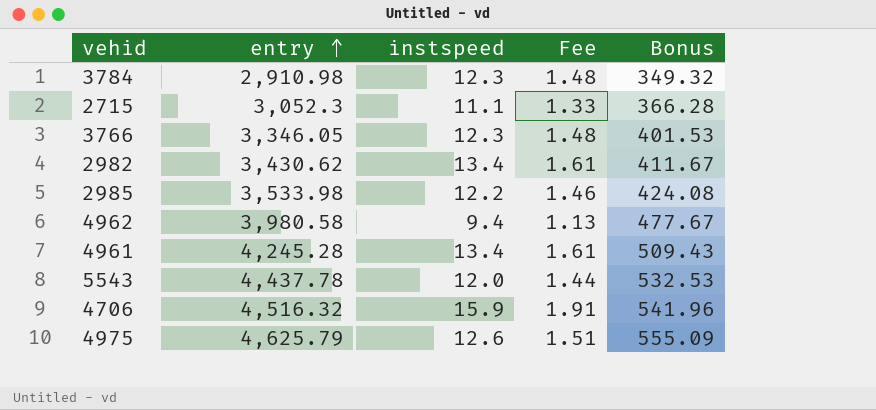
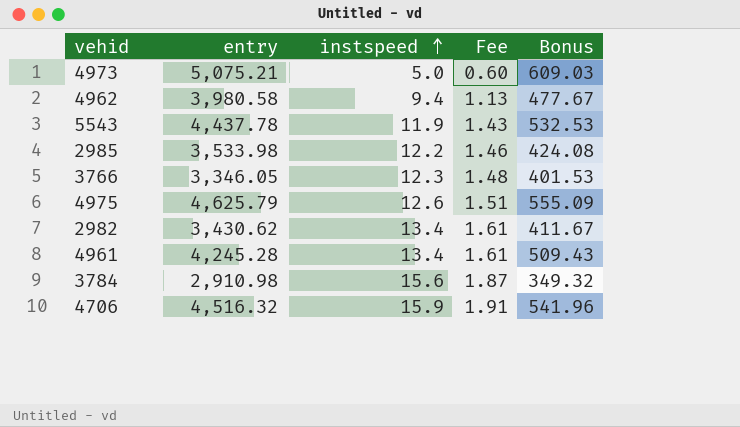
row order: entry ascending -> instspeed ascending
row 2715: 3,052.3 | 11.1 | 1.33 | 366.28 -> none
row 4973: none -> 5,075.21 | 5.0 | 0.60 | 609.03
5543 | instspeed: 12.0 -> 11.9
5543 | Fee: 1.44 -> 1.43
3784 | instspeed: 12.3 -> 15.6
3784 | Fee: 1.48 -> 1.87

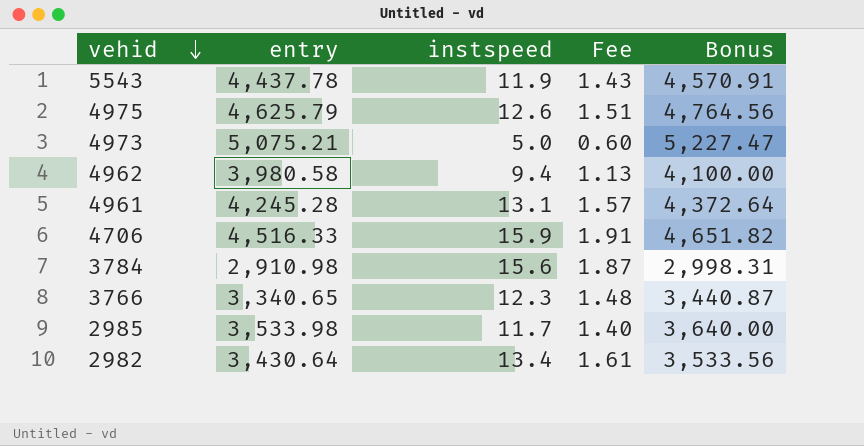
row order: instspeed ascending -> vehid descending
column Bonus | formula: [entry] * 0.12 -> [entry] * 1.03
4961 | instspeed: 13.4 -> 13.1
4961 | Fee: 1.61 -> 1.57
4706 | entry: 4,516.32 -> 4,516.33
3766 | entry: 3,346.05 -> 3,340.65
2985 | instspeed: 12.2 -> 11.7
2985 | Fee: 1.46 -> 1.40
2982 | entry: 3,430.62 -> 3,430.64

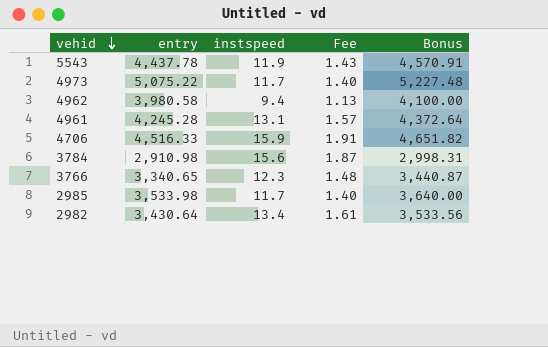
row 4975: 4,625.79 | 12.6 | 1.51 | 4,764.56 -> none
4973 | entry: 5,075.21 -> 5,075.22
4973 | instspeed: 5.0 -> 11.7
4973 | Fee: 0.60 -> 1.40
4973 | Bonus: 5,227.47 -> 5,227.48

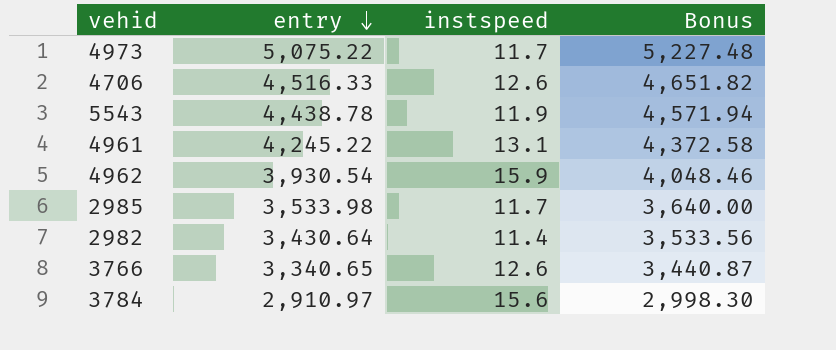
row order: vehid descending -> entry descending
column Fee | formula: [instspeed] * 0.12 -> none
4706 | instspeed: 15.9 -> 12.6
5543 | entry: 4,437.78 -> 4,438.78
5543 | Bonus: 4,570.91 -> 4,571.94
4961 | entry: 4,245.28 -> 4,245.22
4961 | Bonus: 4,372.64 -> 4,372.58
4962 | entry: 3,980.58 -> 3,930.54
4962 | instspeed: 9.4 -> 15.9
4962 | Bonus: 4,100.00 -> 4,048.46
2982 | instspeed: 13.4 -> 11.4
3766 | instspeed: 12.3 -> 12.6
3784 | entry: 2,910.98 -> 2,910.97
3784 | Bonus: 2,998.31 -> 2,998.30

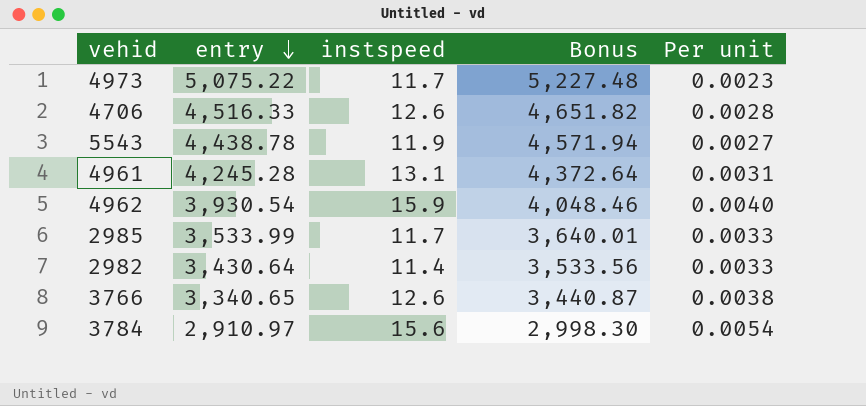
column Per unit | formula: none -> [instspeed] / [entry]
4961 | entry: 4,245.22 -> 4,245.28
4961 | Bonus: 4,372.58 -> 4,372.64
2985 | entry: 3,533.98 -> 3,533.99
2985 | Bonus: 3,640.00 -> 3,640.01

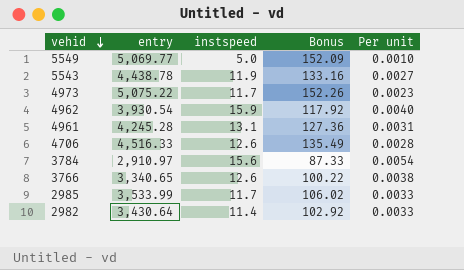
row order: entry descending -> vehid descending
column Bonus | formula: [entry] * 1.03 -> [entry] * 0.03
row 5549: none -> 5,069.77 | 5.0 | 152.09 | 0.0010

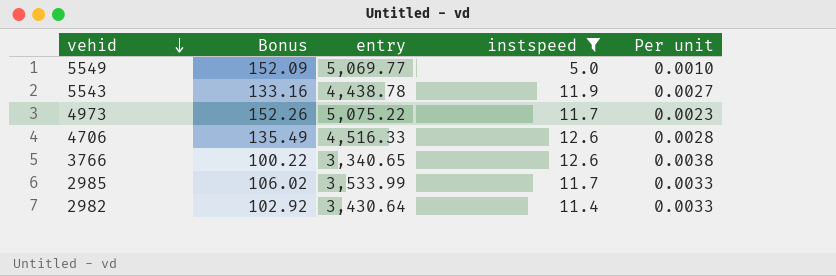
filter: none -> instspeed <= 12.6
column Bonus | position: 4 -> 2

